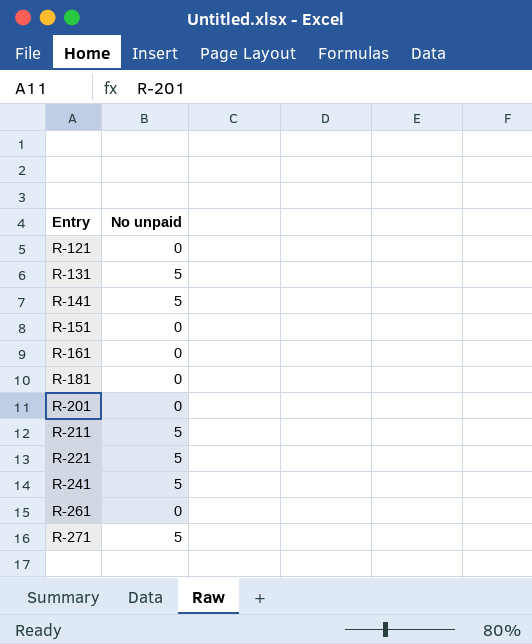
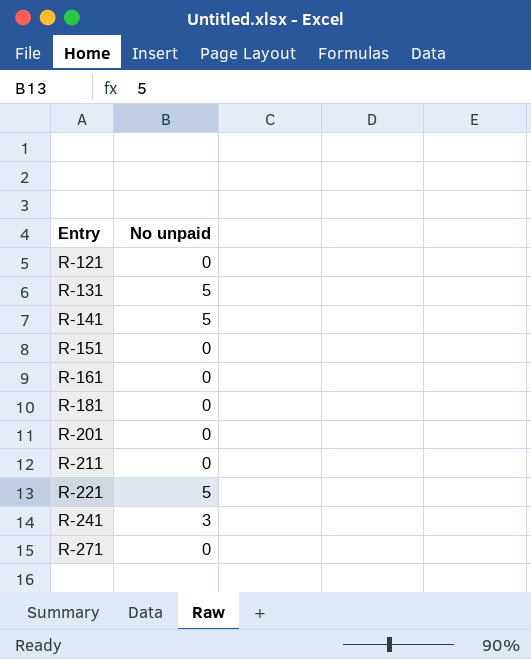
row R-261: 0 -> none
R-211 | No unpaid: 5 -> 0
R-241 | No unpaid: 5 -> 3
R-271 | No unpaid: 5 -> 0

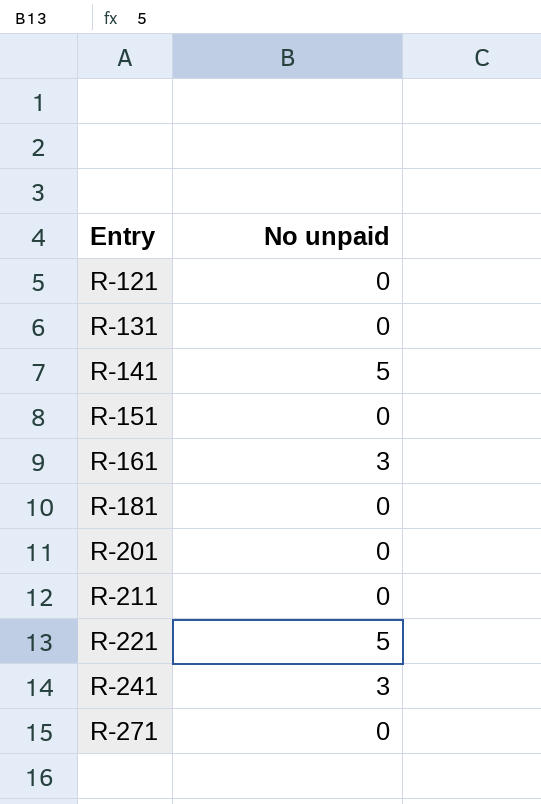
R-131 | No unpaid: 5 -> 0
R-161 | No unpaid: 0 -> 3

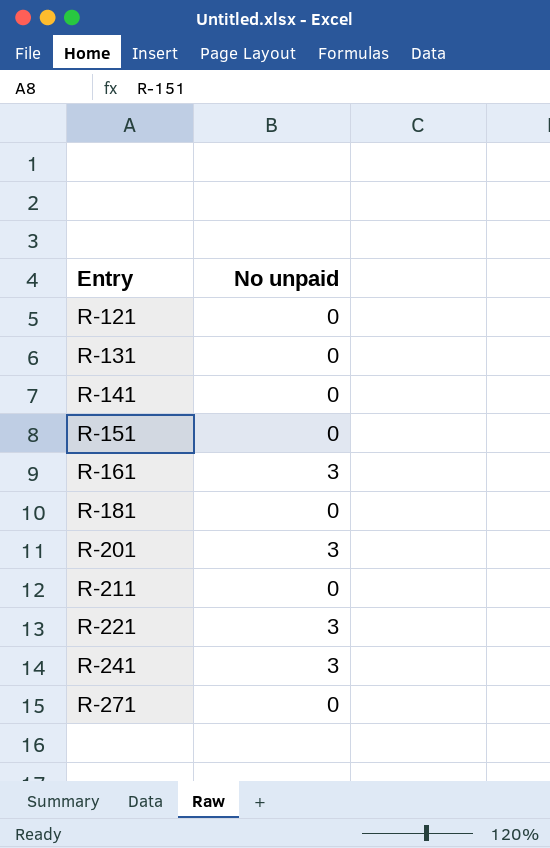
R-141 | No unpaid: 5 -> 0
R-201 | No unpaid: 0 -> 3
R-221 | No unpaid: 5 -> 3

